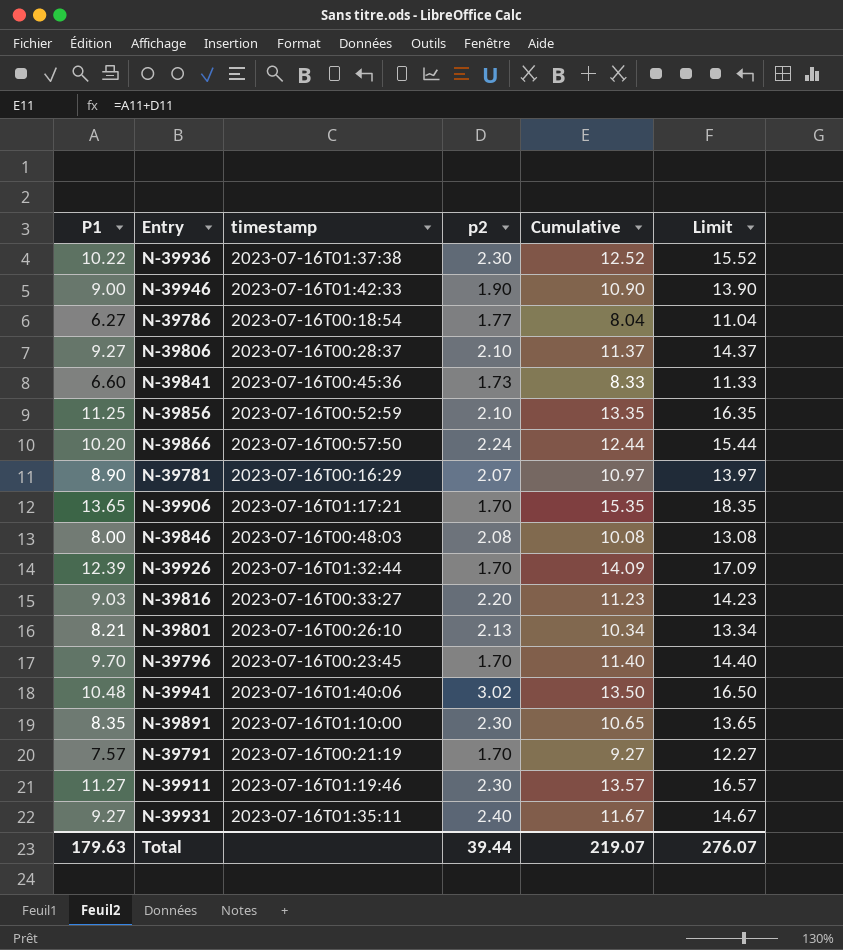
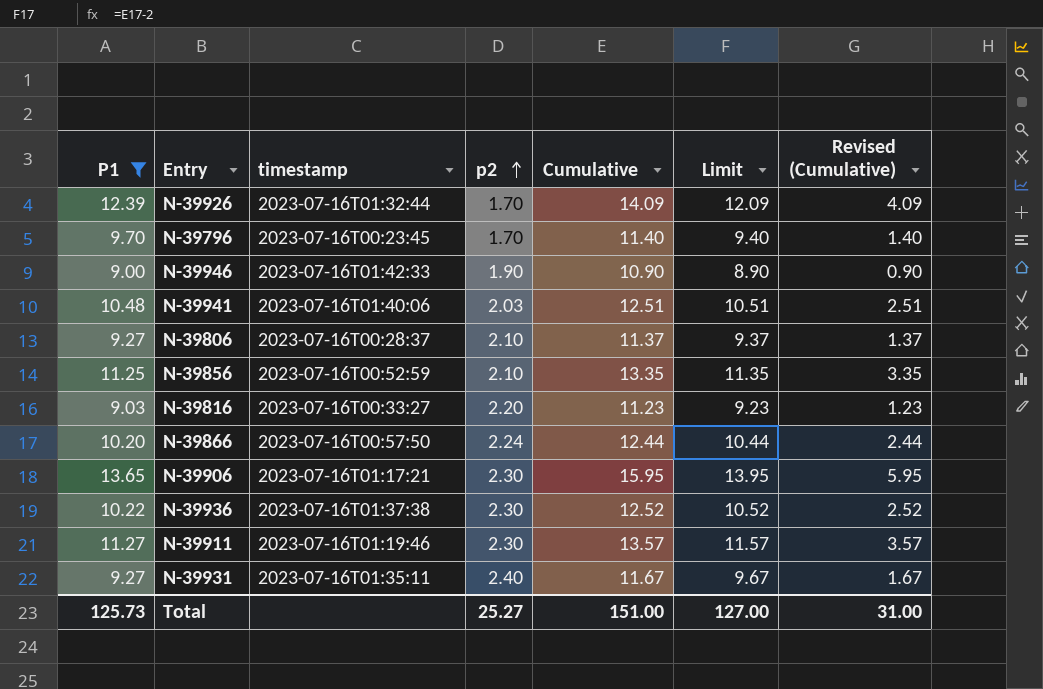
filter: none -> P1 >= 9.00
row order: none -> p2 ascending
column Limit | formula: [Cumulative] + 3 -> [Cumulative] - 2
column Revised (Cumulative) | formula: none -> [Cumulative] - 10
N-39941 | p2: 3.02 -> 2.03
N-39941 | Cumulative: 13.50 -> 12.51
N-39906 | p2: 1.70 -> 2.30
N-39906 | Cumulative: 15.35 -> 15.95
Total | P1: 179.63 -> 125.73
Total | p2: 39.44 -> 25.27
Total | Cumulative: 219.07 -> 151.00
Total | Limit: 276.07 -> 127.00

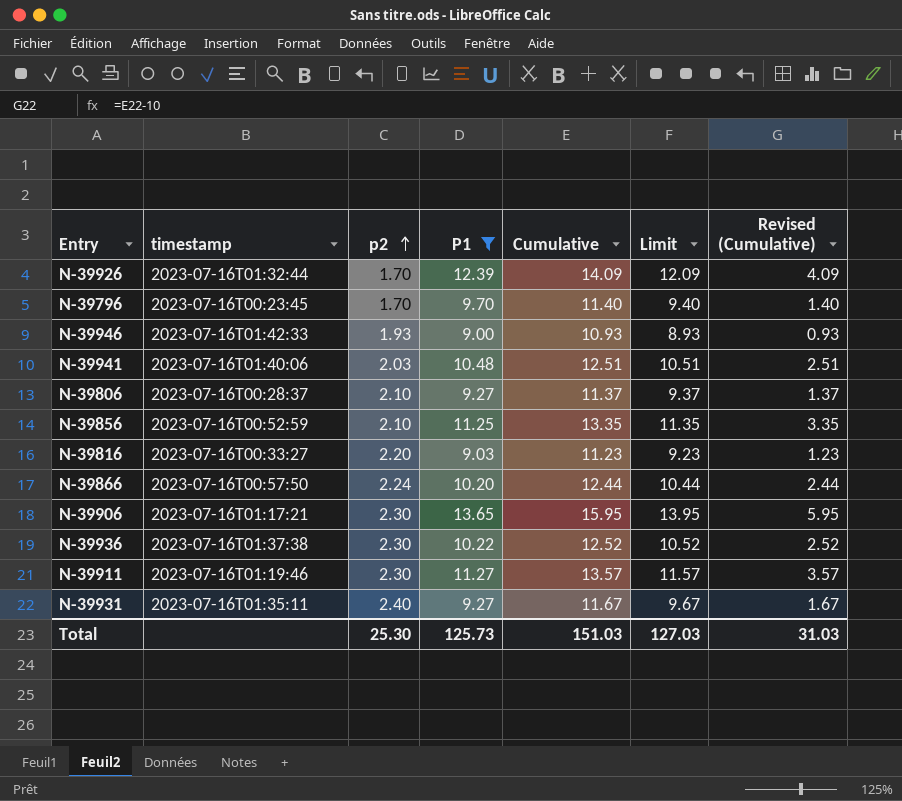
column P1 | position: 1 -> 4
N-39946 | p2: 1.90 -> 1.93
N-39946 | Cumulative: 10.90 -> 10.93
N-39946 | Limit: 8.90 -> 8.93
N-39946 | Revised (Cumulative): 0.90 -> 0.93
Total | p2: 25.27 -> 25.30
Total | Cumulative: 151.00 -> 151.03
Total | Limit: 127.00 -> 127.03
Total | Revised (Cumulative): 31.00 -> 31.03

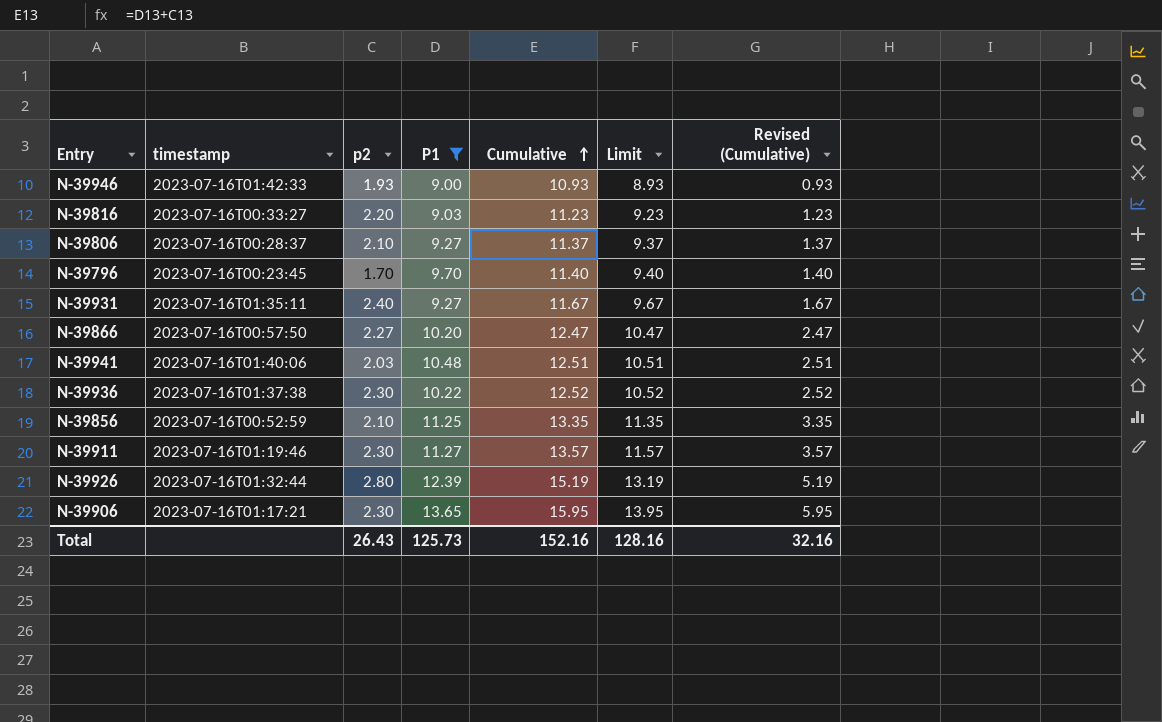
row order: p2 ascending -> Cumulative ascending
N-39866 | p2: 2.24 -> 2.27
N-39866 | Cumulative: 12.44 -> 12.47
N-39866 | Limit: 10.44 -> 10.47
N-39866 | Revised (Cumulative): 2.44 -> 2.47
N-39926 | p2: 1.70 -> 2.80
N-39926 | Cumulative: 14.09 -> 15.19
N-39926 | Limit: 12.09 -> 13.19
N-39926 | Revised (Cumulative): 4.09 -> 5.19
Total | p2: 25.30 -> 26.43
Total | Cumulative: 151.03 -> 152.16
Total | Limit: 127.03 -> 128.16
Total | Revised (Cumulative): 31.03 -> 32.16

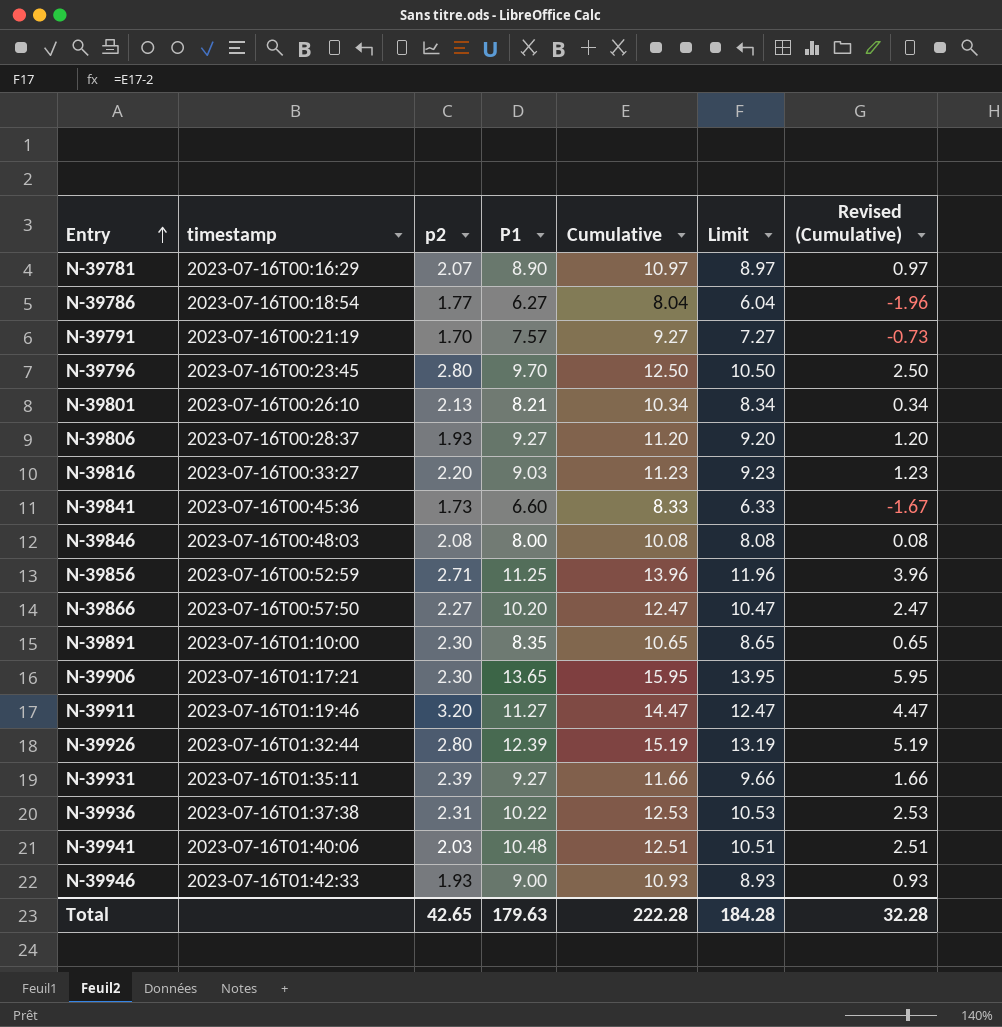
filter: P1 >= 9.00 -> none
row order: Cumulative ascending -> Entry ascending
N-39796 | p2: 1.70 -> 2.80
N-39796 | Cumulative: 11.40 -> 12.50
N-39796 | Limit: 9.40 -> 10.50
N-39796 | Revised (Cumulative): 1.40 -> 2.50
N-39806 | p2: 2.10 -> 1.93
N-39806 | Cumulative: 11.37 -> 11.20
N-39806 | Limit: 9.37 -> 9.20
N-39806 | Revised (Cumulative): 1.37 -> 1.20
N-39856 | p2: 2.10 -> 2.71
N-39856 | Cumulative: 13.35 -> 13.96
N-39856 | Limit: 11.35 -> 11.96
N-39856 | Revised (Cumulative): 3.35 -> 3.96
N-39911 | p2: 2.30 -> 3.20
N-39911 | Cumulative: 13.57 -> 14.47
N-39911 | Limit: 11.57 -> 12.47
N-39911 | Revised (Cumulative): 3.57 -> 4.47
N-39931 | p2: 2.40 -> 2.39
N-39931 | Cumulative: 11.67 -> 11.66
N-39931 | Limit: 9.67 -> 9.66
N-39931 | Revised (Cumulative): 1.67 -> 1.66
N-39936 | p2: 2.30 -> 2.31
N-39936 | Cumulative: 12.52 -> 12.53
N-39936 | Limit: 10.52 -> 10.53
N-39936 | Revised (Cumulative): 2.52 -> 2.53
Total | p2: 26.43 -> 42.65
Total | P1: 125.73 -> 179.63
Total | Cumulative: 152.16 -> 222.28
Total | Limit: 128.16 -> 184.28
Total | Revised (Cumulative): 32.16 -> 32.28

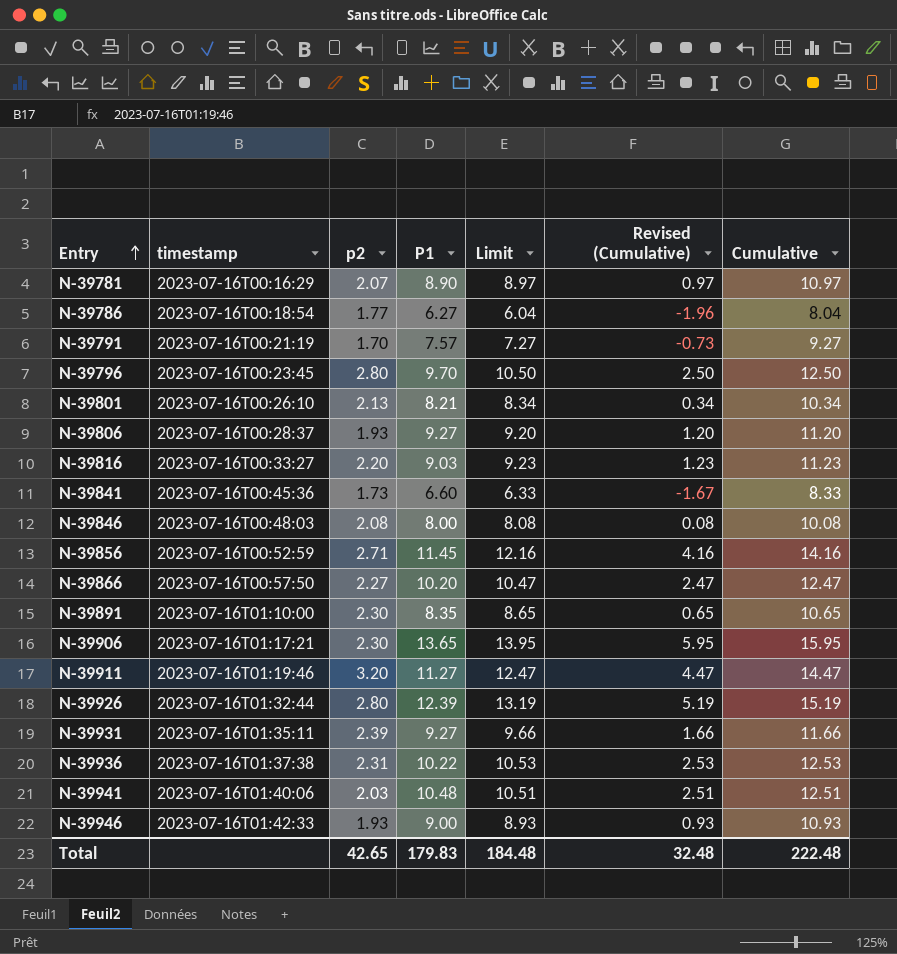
column Cumulative | position: 5 -> 7
N-39856 | P1: 11.25 -> 11.45
N-39856 | Limit: 11.96 -> 12.16
N-39856 | Revised (Cumulative): 3.96 -> 4.16
N-39856 | Cumulative: 13.96 -> 14.16
Total | P1: 179.63 -> 179.83
Total | Limit: 184.28 -> 184.48
Total | Revised (Cumulative): 32.28 -> 32.48
Total | Cumulative: 222.28 -> 222.48

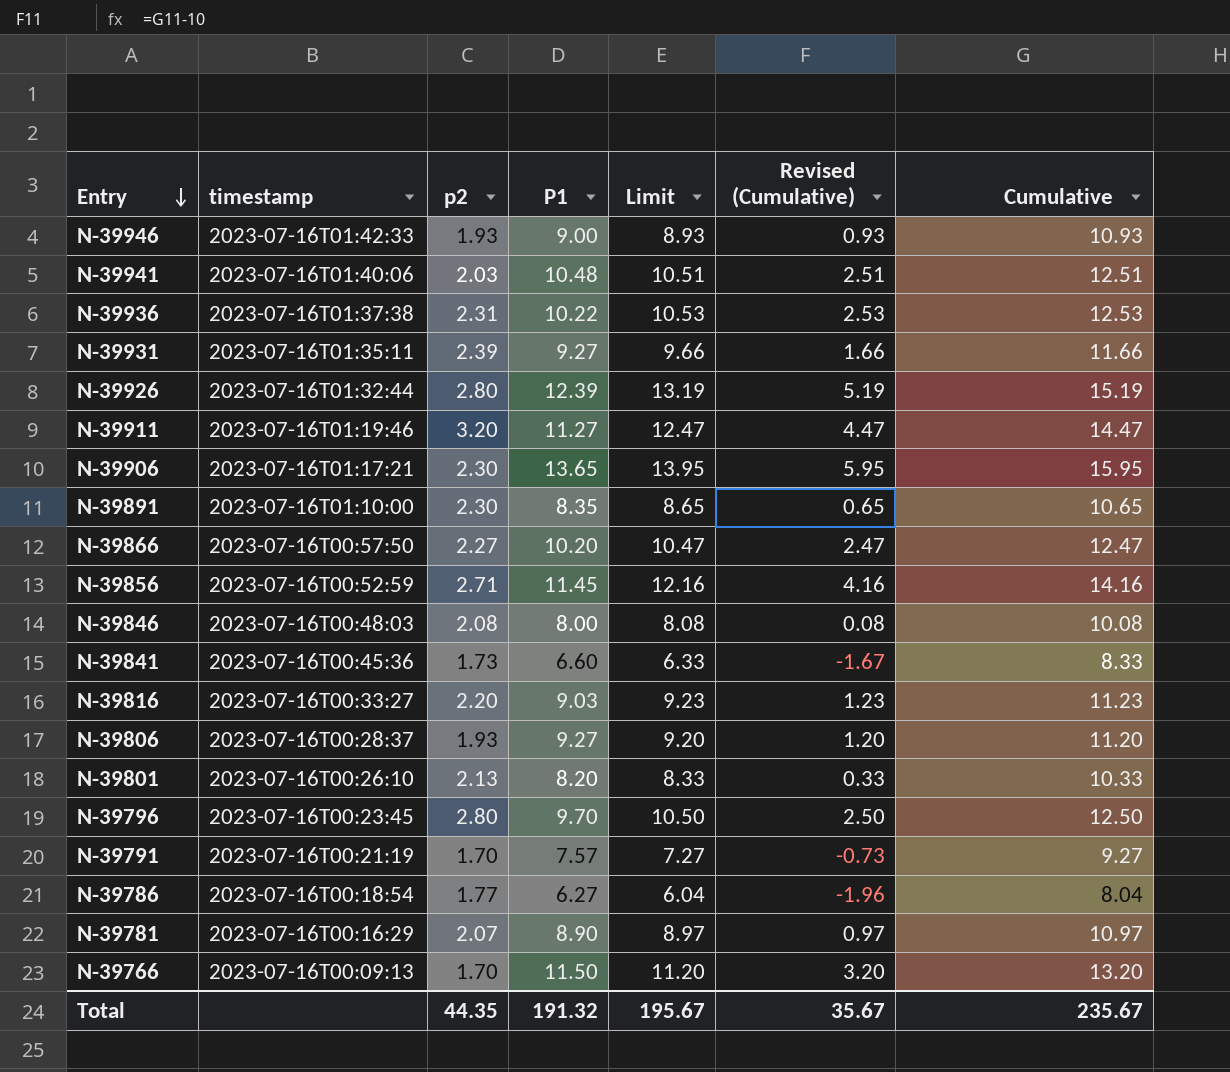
row order: Entry ascending -> Entry descending
N-39801 | P1: 8.21 -> 8.20
N-39801 | Limit: 8.34 -> 8.33
N-39801 | Revised (Cumulative): 0.34 -> 0.33
N-39801 | Cumulative: 10.34 -> 10.33
row N-39766: none -> 2023-07-16T00:09:13 | 1.70 | 11.50 | 11.20 | 3.20 | 13.20
Total | p2: 42.65 -> 44.35
Total | P1: 179.83 -> 191.32
Total | Limit: 184.48 -> 195.67
Total | Revised (Cumulative): 32.48 -> 35.67
Total | Cumulative: 222.48 -> 235.67

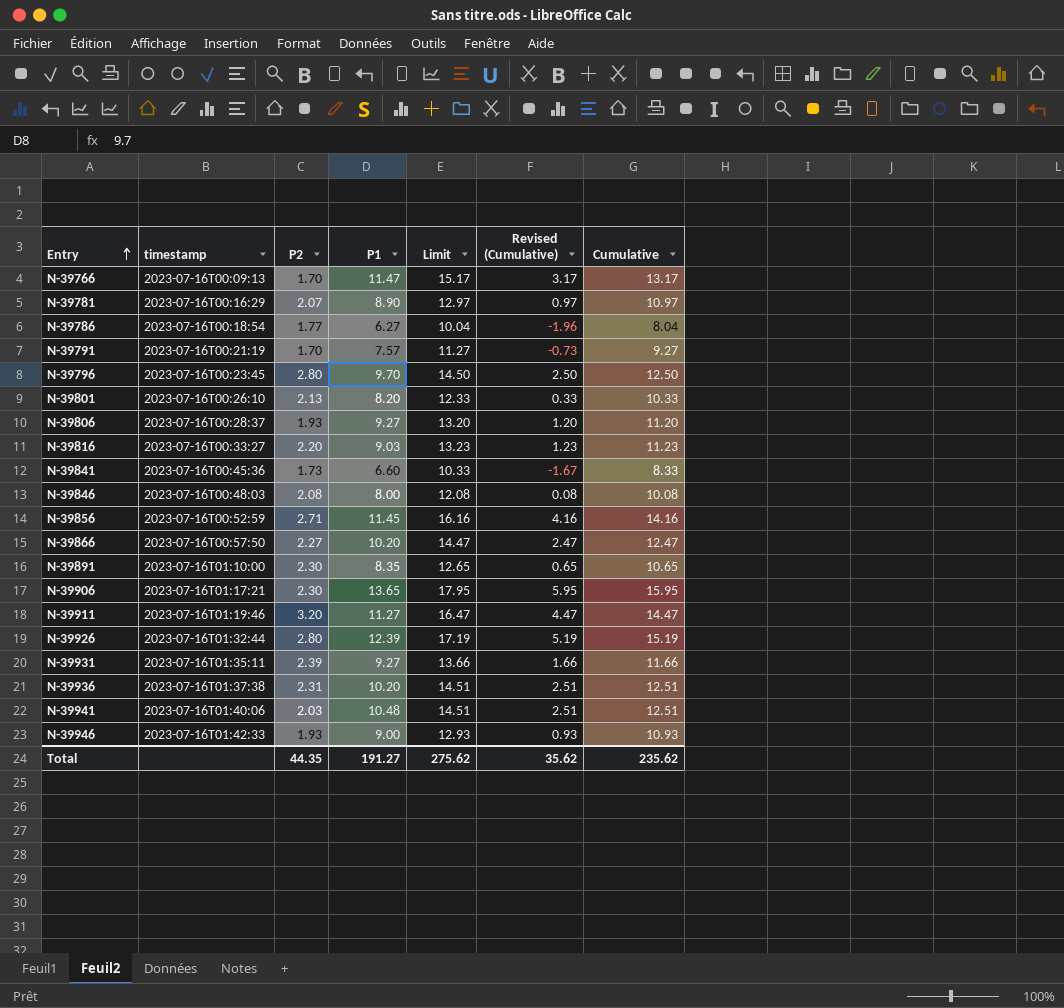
row order: Entry descending -> Entry ascending
column name: p2 -> P2
column Limit | formula: [Cumulative] - 2 -> [Cumulative] + 2
N-39766 | P1: 11.50 -> 11.47
N-39766 | Revised (Cumulative): 3.20 -> 3.17
N-39766 | Cumulative: 13.20 -> 13.17
N-39936 | P1: 10.22 -> 10.20
N-39936 | Revised (Cumulative): 2.53 -> 2.51
N-39936 | Cumulative: 12.53 -> 12.51
Total | P1: 191.32 -> 191.27
Total | Limit: 195.67 -> 275.62
Total | Revised (Cumulative): 35.67 -> 35.62
Total | Cumulative: 235.67 -> 235.62

